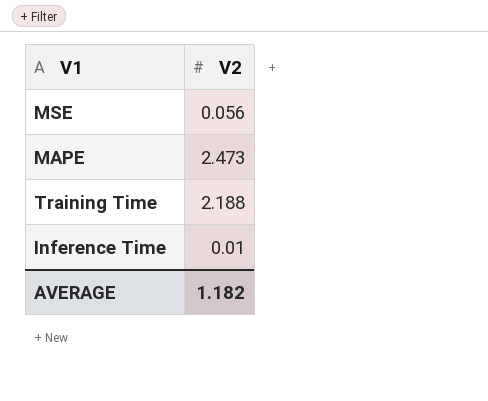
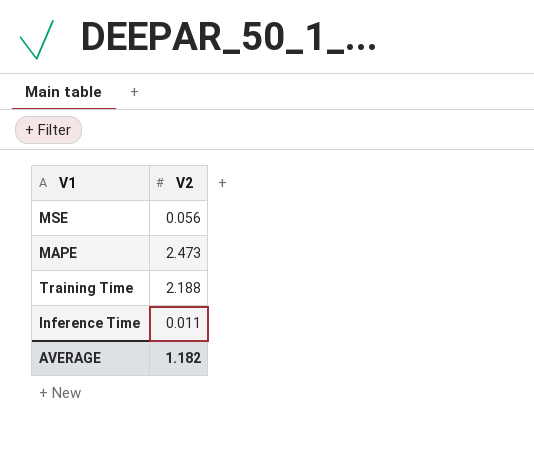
Inference Time | V2: 0.01 -> 0.011

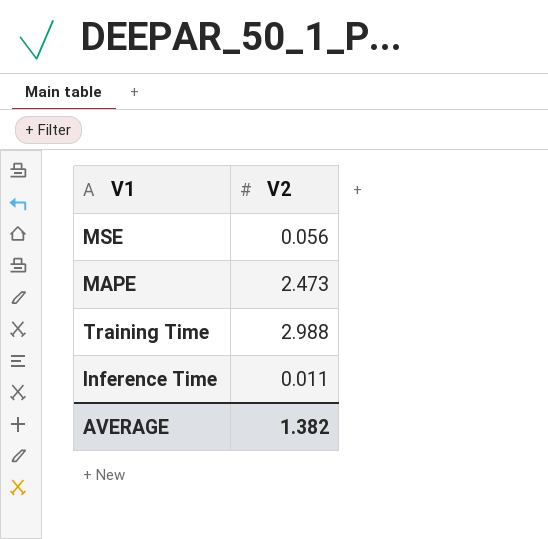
Training Time | V2: 2.188 -> 2.988
AVERAGE | V2: 1.182 -> 1.382

